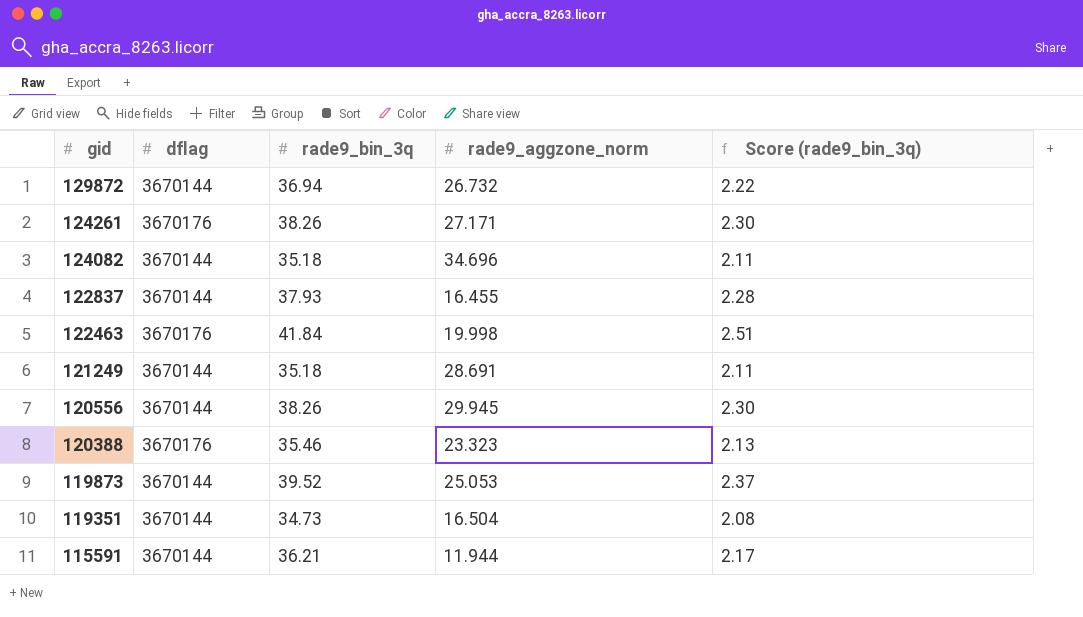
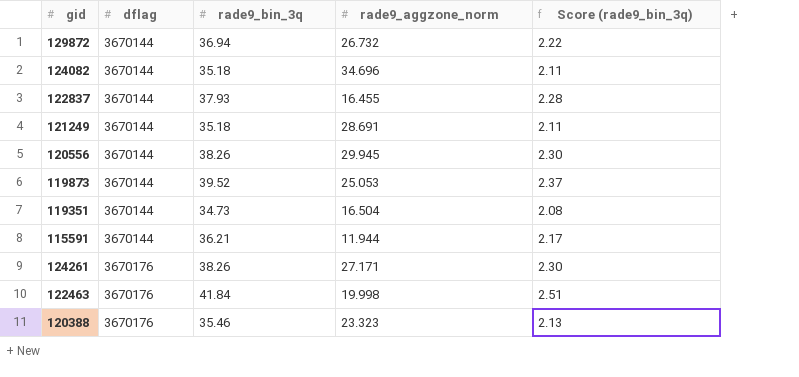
row order: gid descending -> dflag ascending

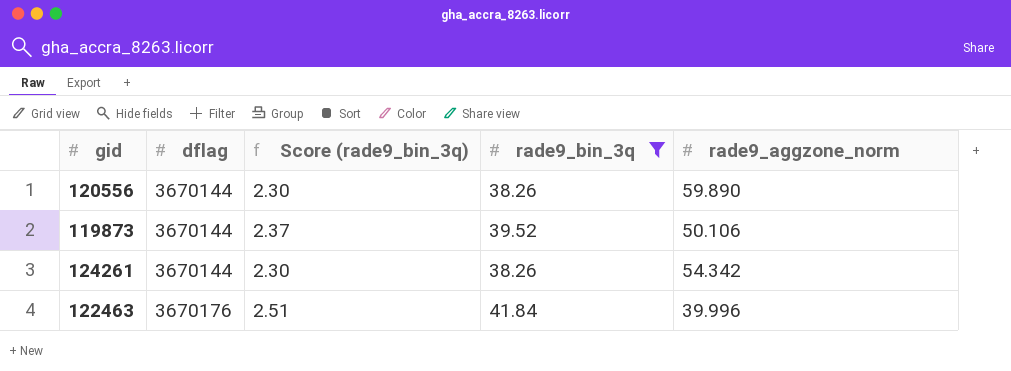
filter: none -> rade9_bin_3q >= 38.26
column Score (rade9_bin_3q) | position: 5 -> 3
120556 | rade9_aggzone_norm: 29.945 -> 59.890
119873 | rade9_aggzone_norm: 25.053 -> 50.106
124261 | dflag: 3670176 -> 3670144
124261 | rade9_aggzone_norm: 27.171 -> 54.342
122463 | rade9_aggzone_norm: 19.998 -> 39.996

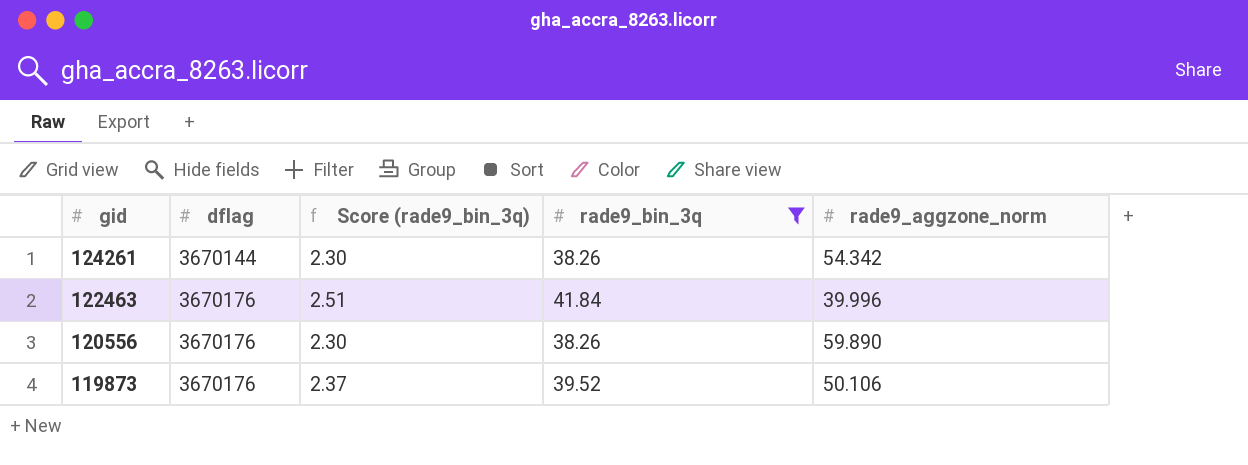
row order: dflag ascending -> gid descending
120556 | dflag: 3670144 -> 3670176
119873 | dflag: 3670144 -> 3670176

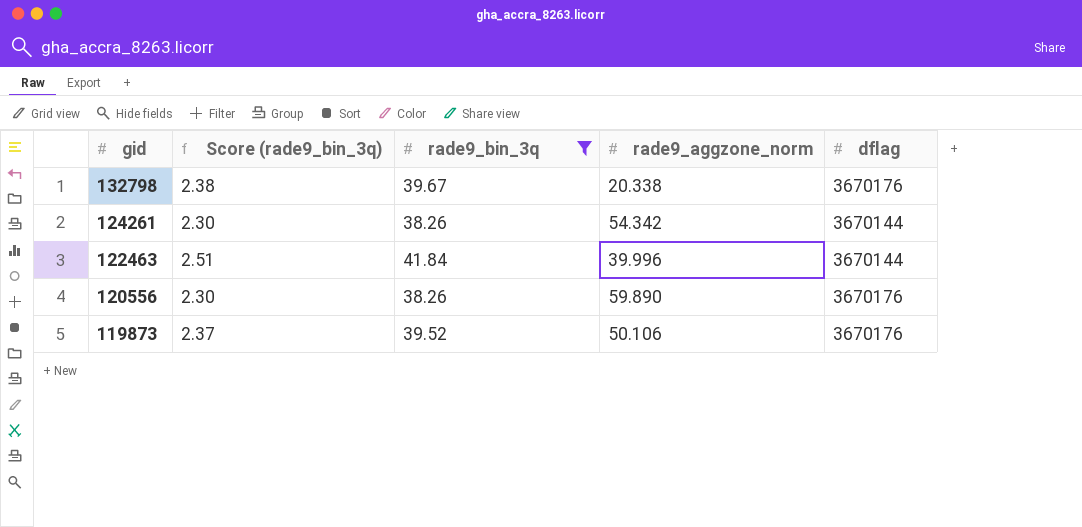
column dflag | position: 2 -> 5
row 132798: none -> 2.38 | 39.67 | 20.338 | 3670176
122463 | dflag: 3670176 -> 3670144

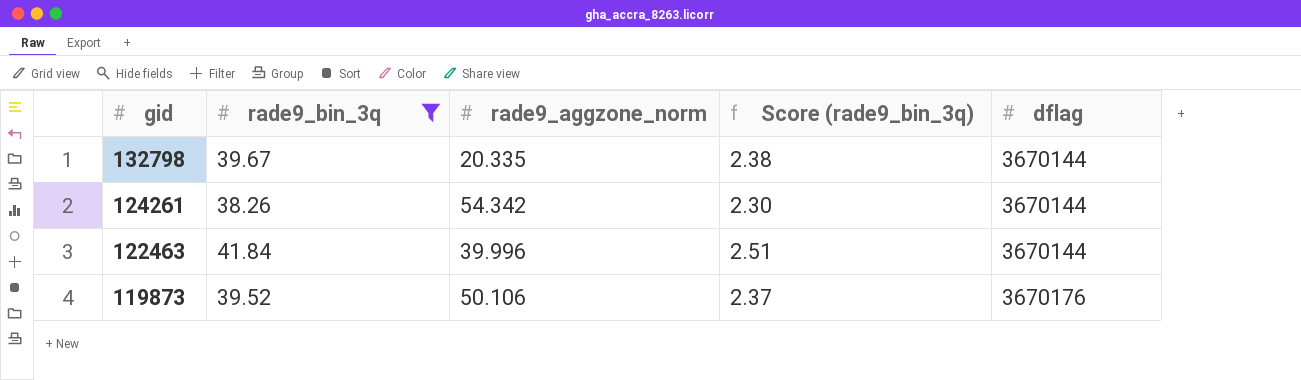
column Score (rade9_bin_3q) | position: 2 -> 4
row 120556: 2.30 | 38.26 | 59.890 | 3670176 -> none
132798 | rade9_aggzone_norm: 20.338 -> 20.335
132798 | dflag: 3670176 -> 3670144

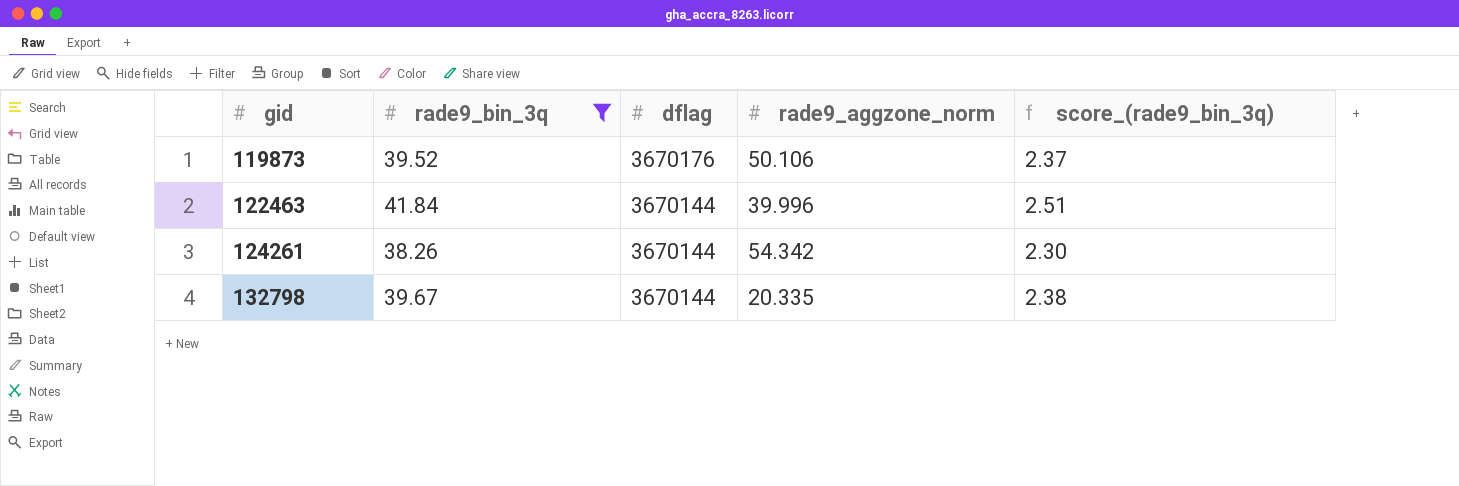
row order: gid descending -> gid ascending
column dflag | position: 5 -> 3
column name: Score (rade9_bin_3q) -> score_(rade9_bin_3q)

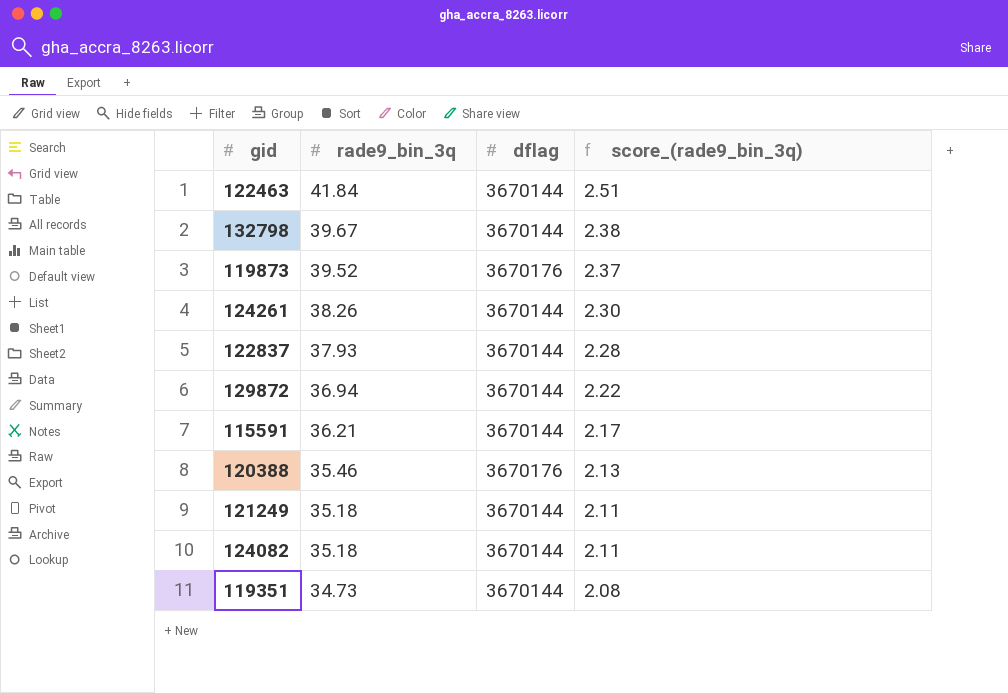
filter: rade9_bin_3q >= 38.26 -> none
row order: gid ascending -> rade9_bin_3q descending
column rade9_aggzone_norm | position: 4 -> none

